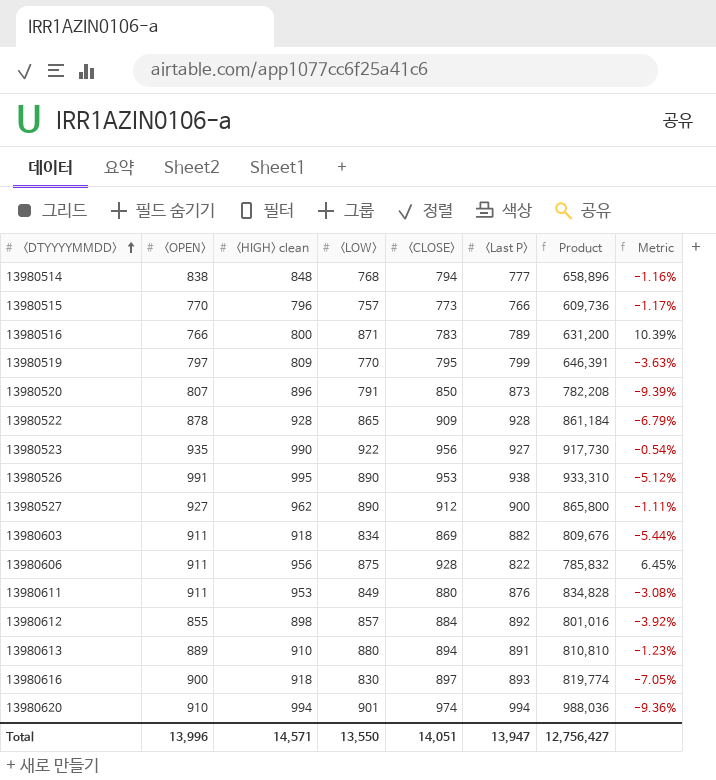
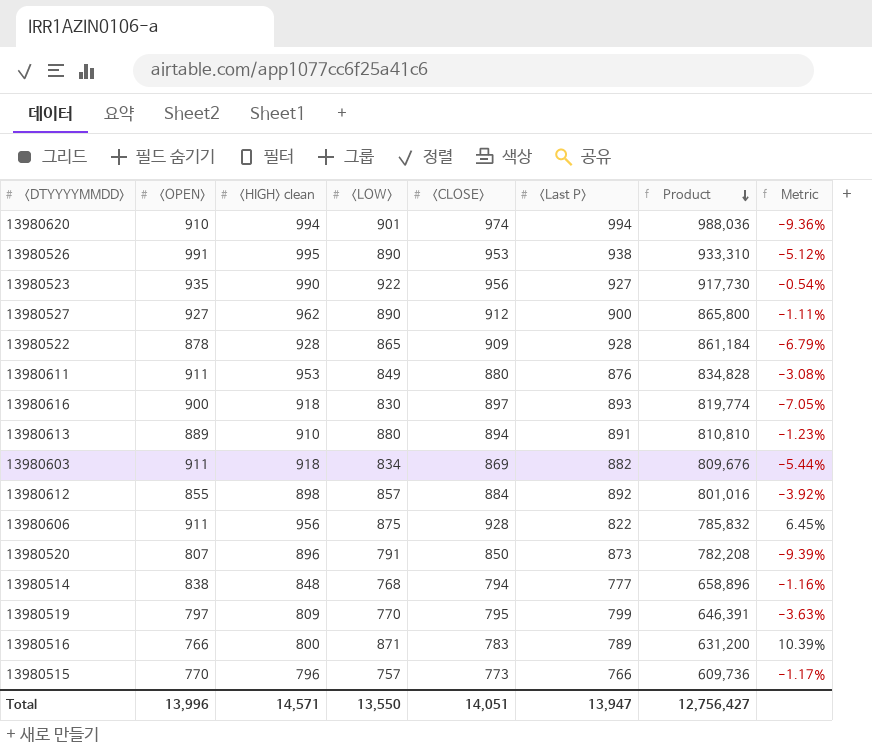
row order: <DTYYYYMMDD> ascending -> Product descending

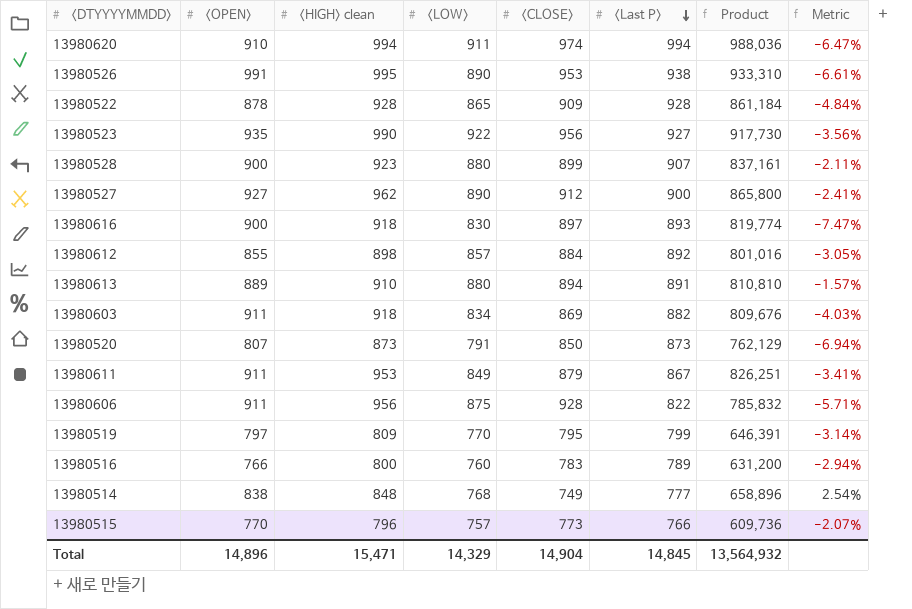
row order: Product descending -> <Last P> descending
column Metric | formula: ([<LOW>] - [<Last P>]) / [<Last P>] -> ([<LOW>] - [<CLOSE>]) / [<CLOSE>]
13980620 | <LOW>: 901 -> 911
row 13980528: none -> 900 | 923 | 880 | 899 | 907 | 837,161 | -2.11%
13980520 | <HIGH> clean: 896 -> 873
13980520 | Product: 782,208 -> 762,129
13980611 | <CLOSE>: 880 -> 879
13980611 | <Last P>: 876 -> 867
13980611 | Product: 834,828 -> 826,251
13980516 | <LOW>: 871 -> 760
13980514 | <CLOSE>: 794 -> 749
Total | <OPEN>: 13,996 -> 14,896
Total | <HIGH> clean: 14,571 -> 15,471
Total | <LOW>: 13,550 -> 14,329
Total | <CLOSE>: 14,051 -> 14,904
Total | <Last P>: 13,947 -> 14,845
Total | Product: 12,756,427 -> 13,564,932

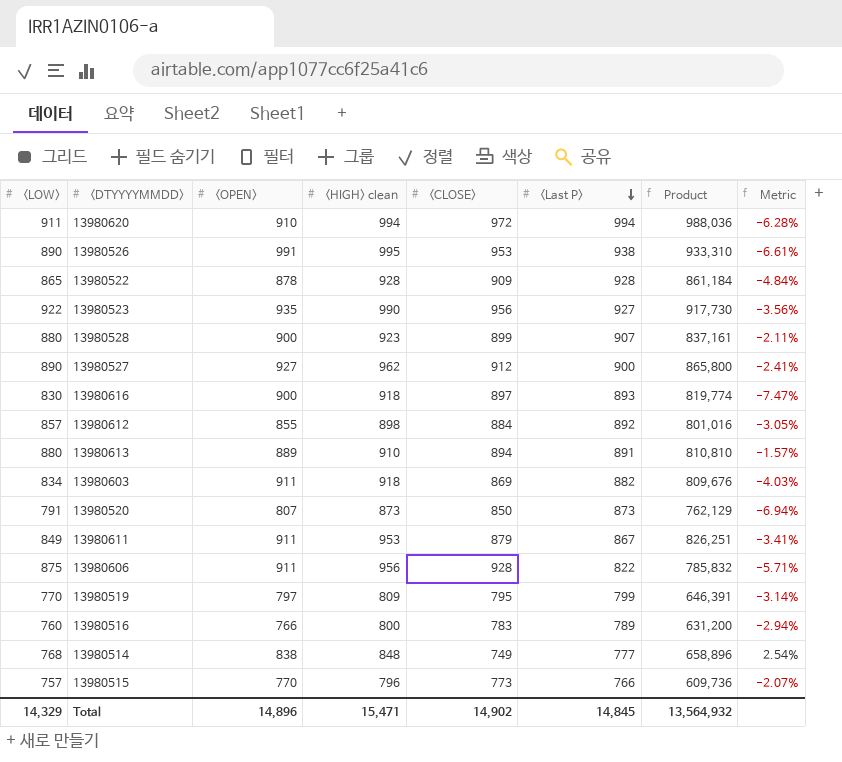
column <LOW> | position: 4 -> 1
13980620 | <CLOSE>: 974 -> 972
13980620 | Metric: -6.47% -> -6.28%
Total | <CLOSE>: 14,904 -> 14,902

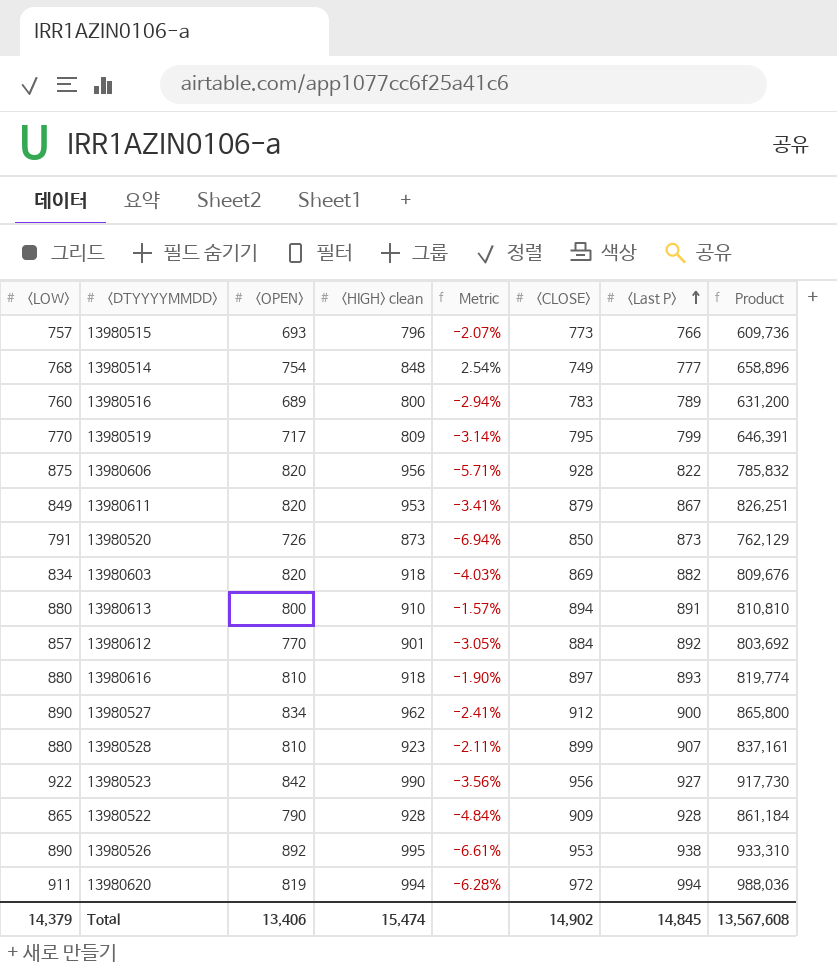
row order: <Last P> descending -> <Last P> ascending
column Metric | position: 8 -> 5
13980515 | <OPEN>: 770 -> 693
13980514 | <OPEN>: 838 -> 754
13980516 | <OPEN>: 766 -> 689
13980519 | <OPEN>: 797 -> 717
13980606 | <OPEN>: 911 -> 820
13980611 | <OPEN>: 911 -> 820
13980520 | <OPEN>: 807 -> 726
13980603 | <OPEN>: 911 -> 820
13980613 | <OPEN>: 889 -> 800
13980612 | <OPEN>: 855 -> 770
13980612 | <HIGH> clean: 898 -> 901
13980612 | Product: 801,016 -> 803,692
13980616 | <LOW>: 830 -> 880
13980616 | <OPEN>: 900 -> 810
13980616 | Metric: -7.47% -> -1.90%
13980527 | <OPEN>: 927 -> 834
13980528 | <OPEN>: 900 -> 810
13980523 | <OPEN>: 935 -> 842
13980522 | <OPEN>: 878 -> 790
13980526 | <OPEN>: 991 -> 892
13980620 | <OPEN>: 910 -> 819
Total | <LOW>: 14,329 -> 14,379
Total | <OPEN>: 14,896 -> 13,406
Total | <HIGH> clean: 15,471 -> 15,474
Total | Product: 13,564,932 -> 13,567,608

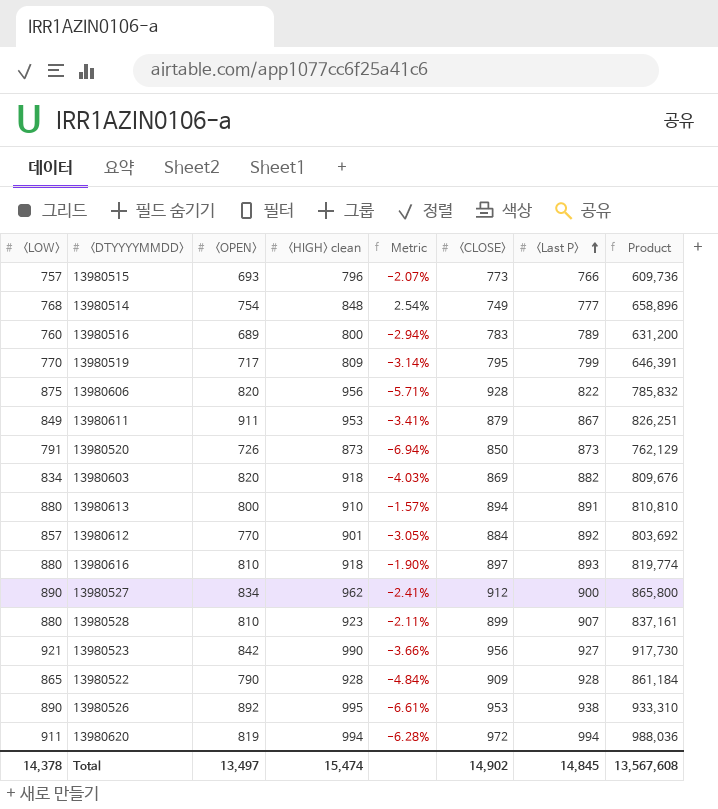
13980611 | <OPEN>: 820 -> 911
13980523 | <LOW>: 922 -> 921
13980523 | Metric: -3.56% -> -3.66%
Total | <LOW>: 14,379 -> 14,378
Total | <OPEN>: 13,406 -> 13,497

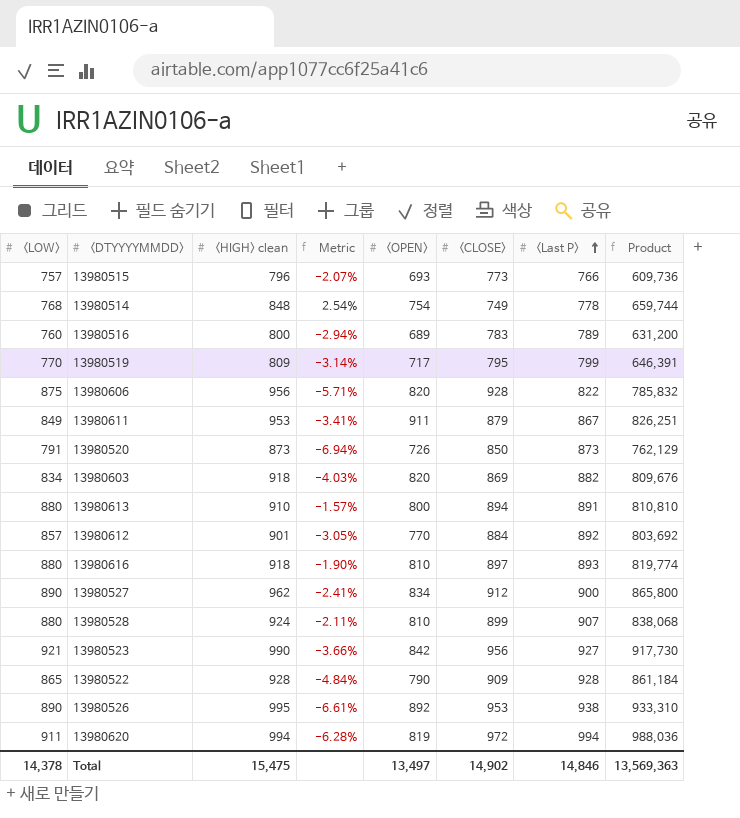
column <OPEN> | position: 3 -> 5
13980514 | <Last P>: 777 -> 778
13980514 | Product: 658,896 -> 659,744
13980528 | <HIGH> clean: 923 -> 924
13980528 | Product: 837,161 -> 838,068
Total | <HIGH> clean: 15,474 -> 15,475
Total | <Last P>: 14,845 -> 14,846
Total | Product: 13,567,608 -> 13,569,363

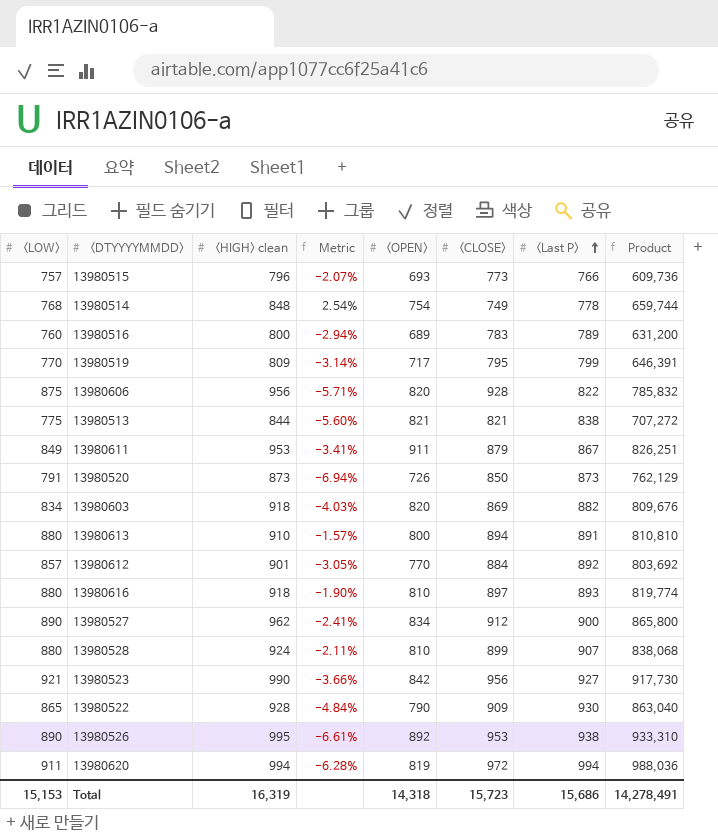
row 13980513: none -> 775 | 844 | -5.60% | 821 | 821 | 838 | 707,272
13980522 | <Last P>: 928 -> 930
13980522 | Product: 861,184 -> 863,040
Total | <LOW>: 14,378 -> 15,153
Total | <HIGH> clean: 15,475 -> 16,319
Total | <OPEN>: 13,497 -> 14,318
Total | <CLOSE>: 14,902 -> 15,723
Total | <Last P>: 14,846 -> 15,686
Total | Product: 13,569,363 -> 14,278,491

